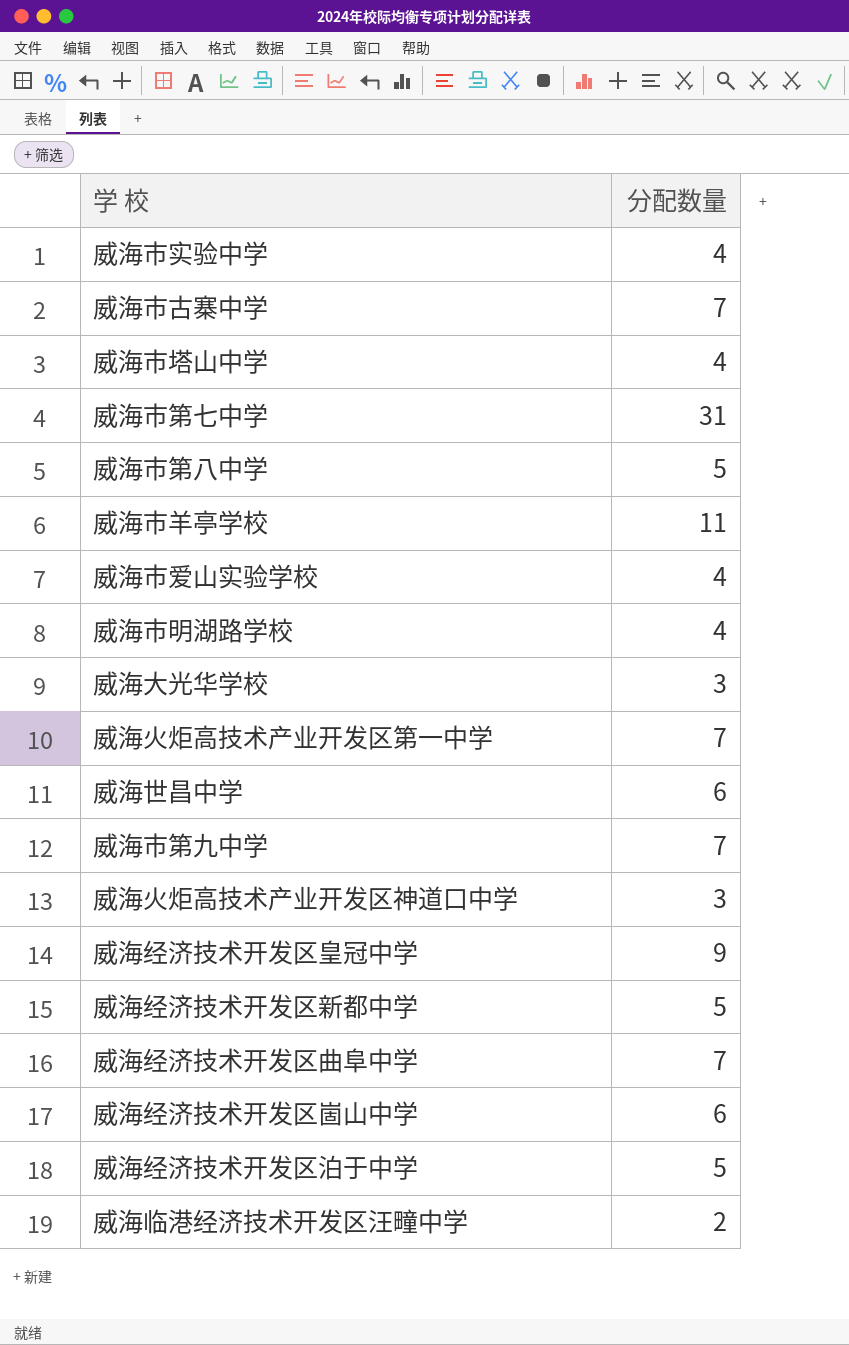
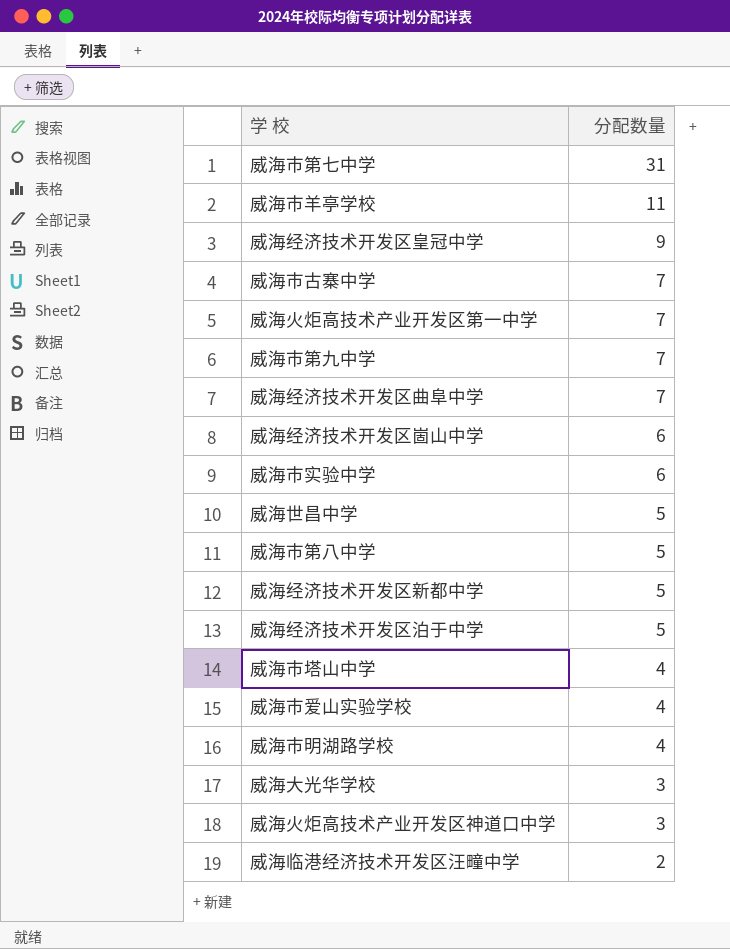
row order: none -> 分配数量 descending
威海市实验中学 | 分配数量: 4 -> 6
威海世昌中学 | 分配数量: 6 -> 5

